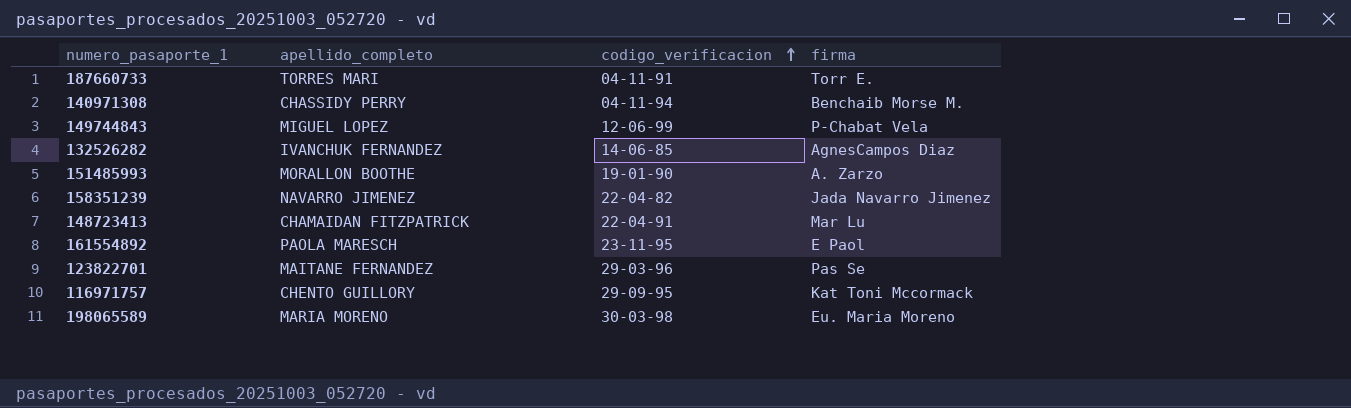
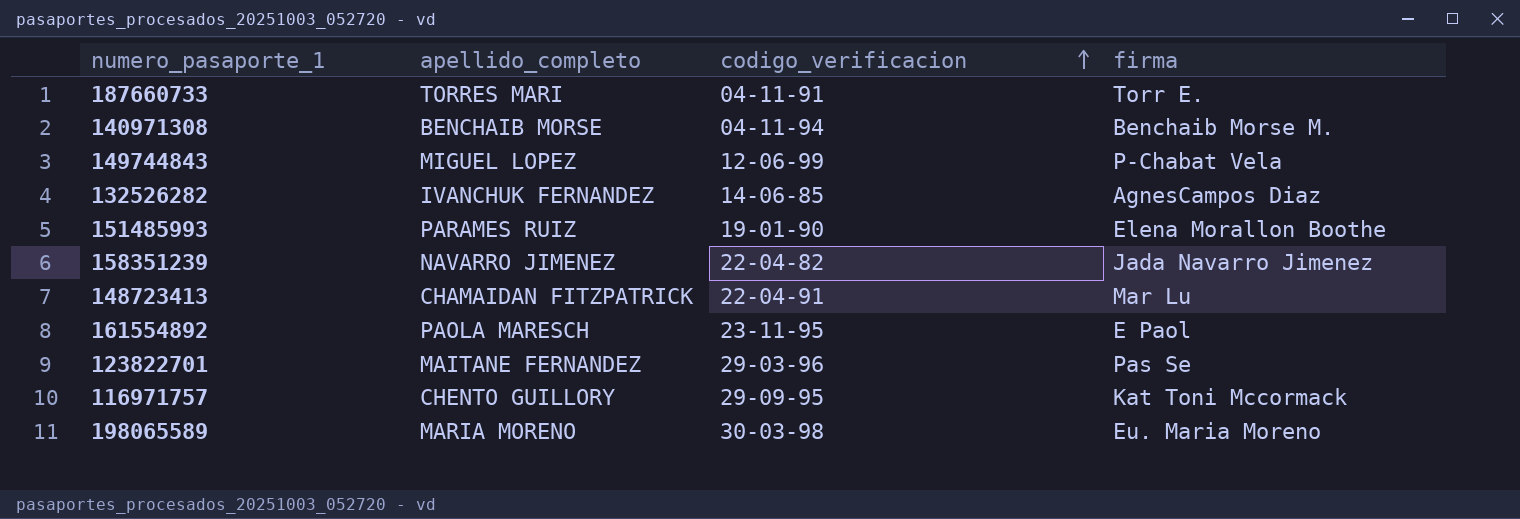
140971308 | apellido_completo: CHASSIDY PERRY -> BENCHAIB MORSE
151485993 | apellido_completo: MORALLON BOOTHE -> PARAMES RUIZ
151485993 | firma: A. Zarzo -> Elena Morallon Boothe

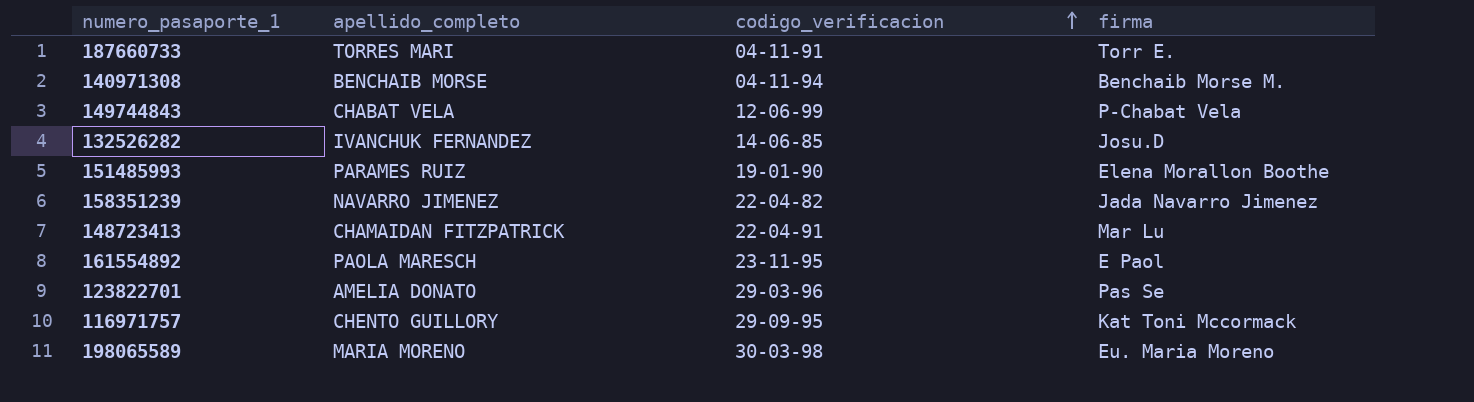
149744843 | apellido_completo: MIGUEL LOPEZ -> CHABAT VELA
132526282 | firma: AgnesCampos Diaz -> Josu.D
123822701 | apellido_completo: MAITANE FERNANDEZ -> AMELIA DONATO

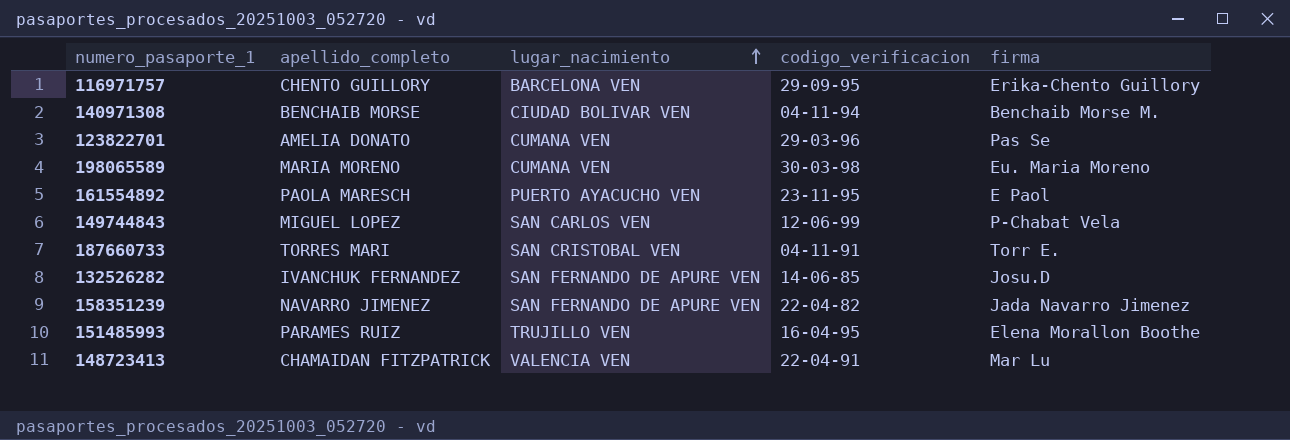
row order: codigo_verificacion ascending -> lugar_nacimiento ascending
column lugar_nacimiento | position: none -> 3
116971757 | firma: Kat Toni Mccormack -> Erika-Chento Guillory
149744843 | apellido_completo: CHABAT VELA -> MIGUEL LOPEZ
151485993 | codigo_verificacion: 19-01-90 -> 16-04-95

